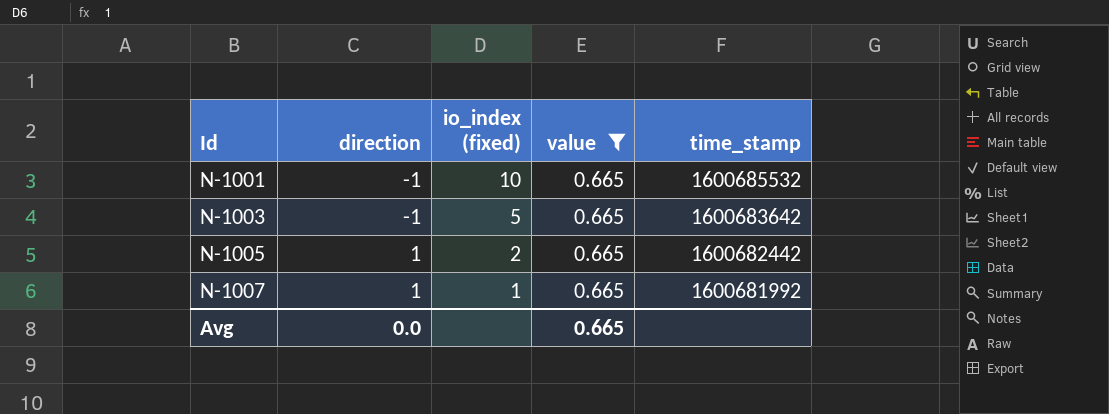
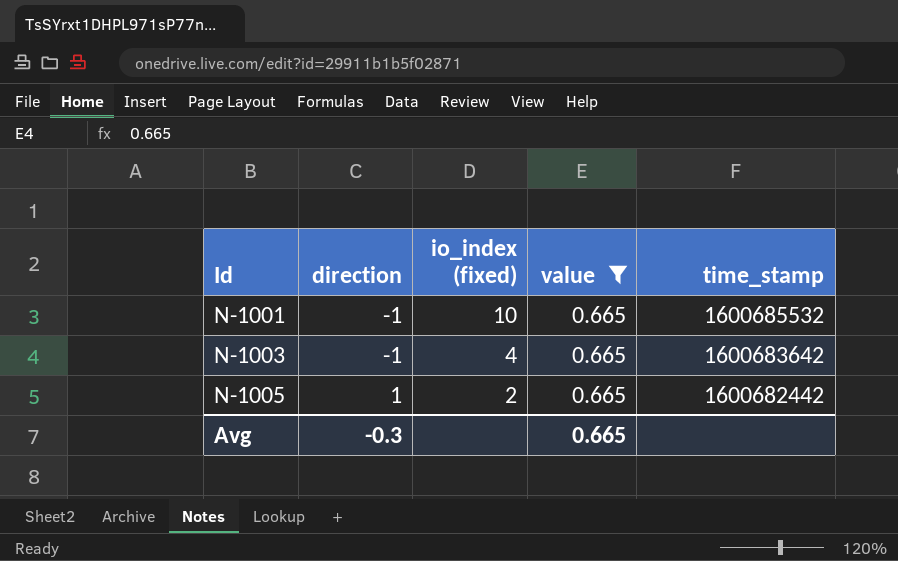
row N-1007: 1 | 1 | 0.665 | 1600681992 -> none
N-1003 | io_index (fixed): 5 -> 4
Avg | direction: 0.0 -> -0.3

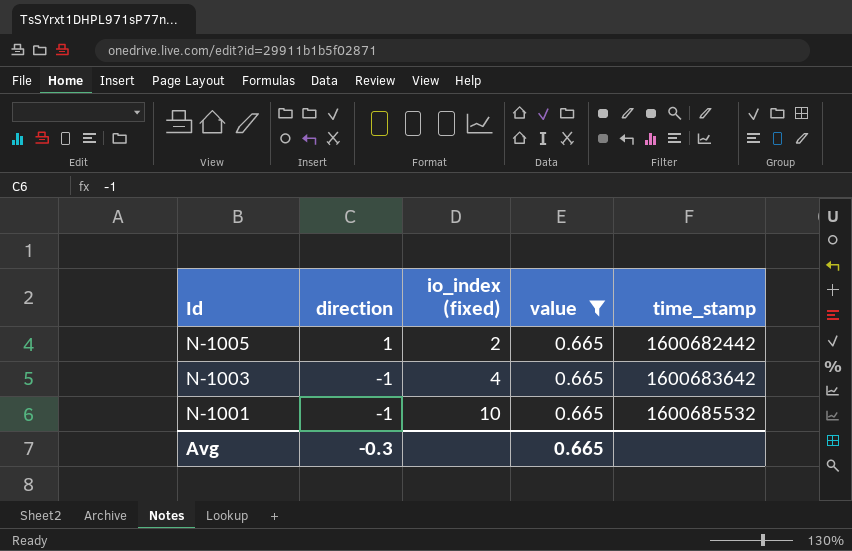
row order: Id ascending -> Id descending

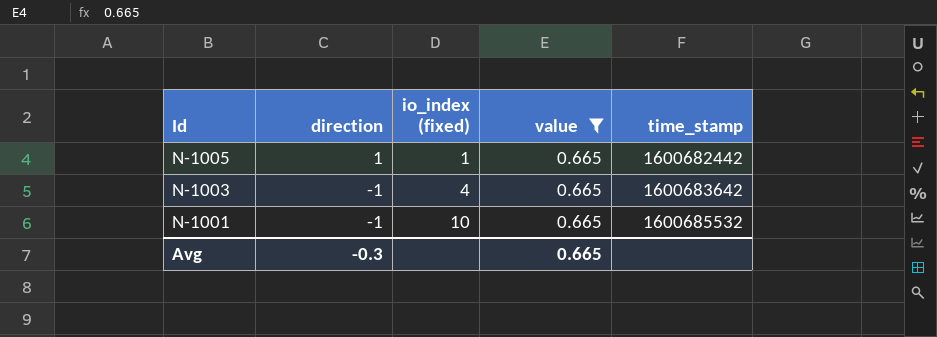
N-1005 | io_index (fixed): 2 -> 1

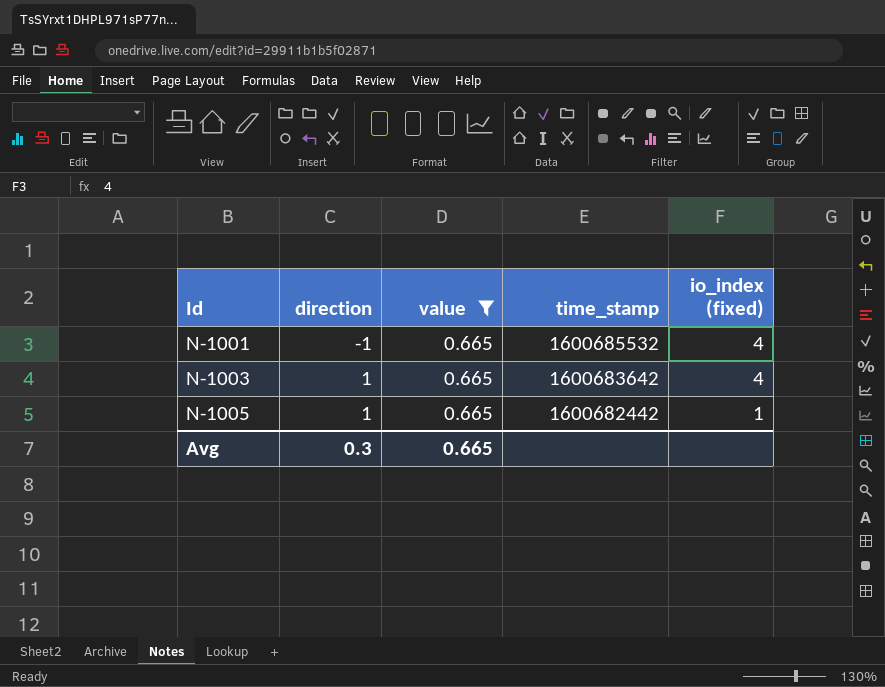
row order: Id descending -> Id ascending
column io_index (fixed) | position: 3 -> 5
N-1001 | io_index (fixed): 10 -> 4
N-1003 | direction: -1 -> 1
Avg | direction: -0.3 -> 0.3

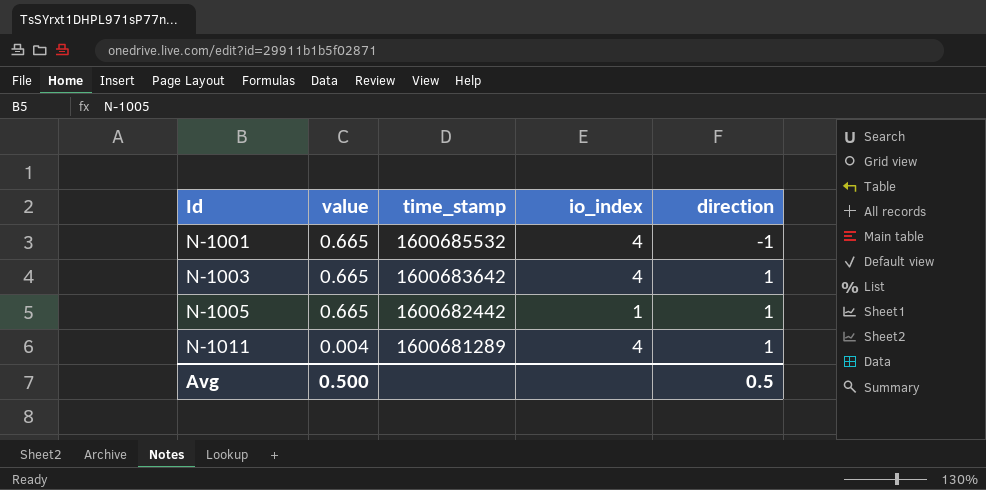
filter: value = 0.665 -> none
column name: io_index (fixed) -> io_index
column direction | position: 2 -> 5
Avg | value: 0.665 -> 0.500
Avg | direction: 0.3 -> 0.5

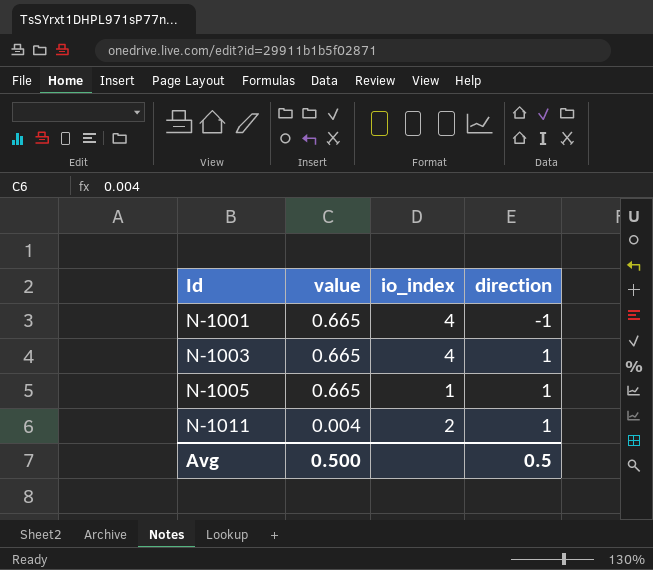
column time_stamp | position: 3 -> none
N-1011 | io_index: 4 -> 2

